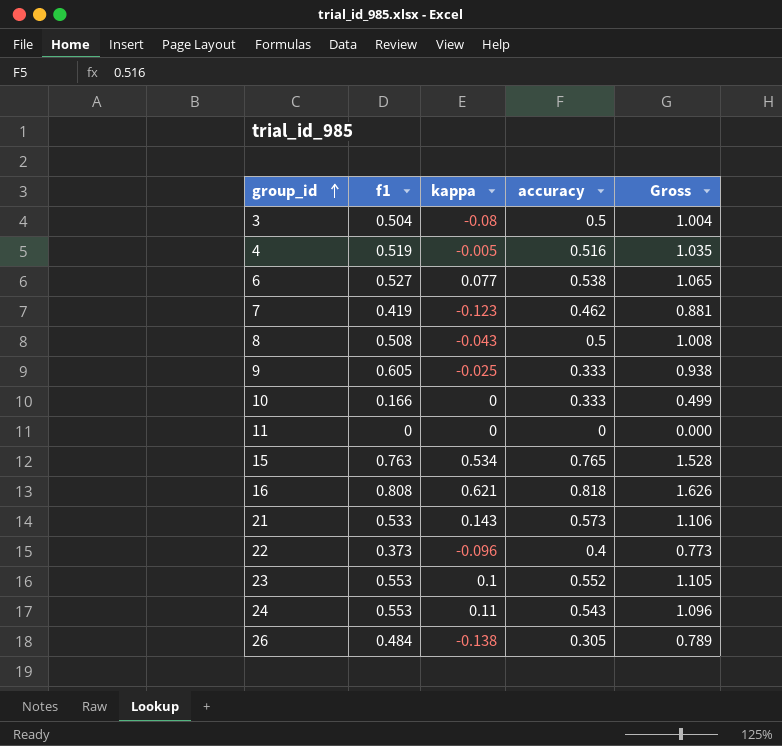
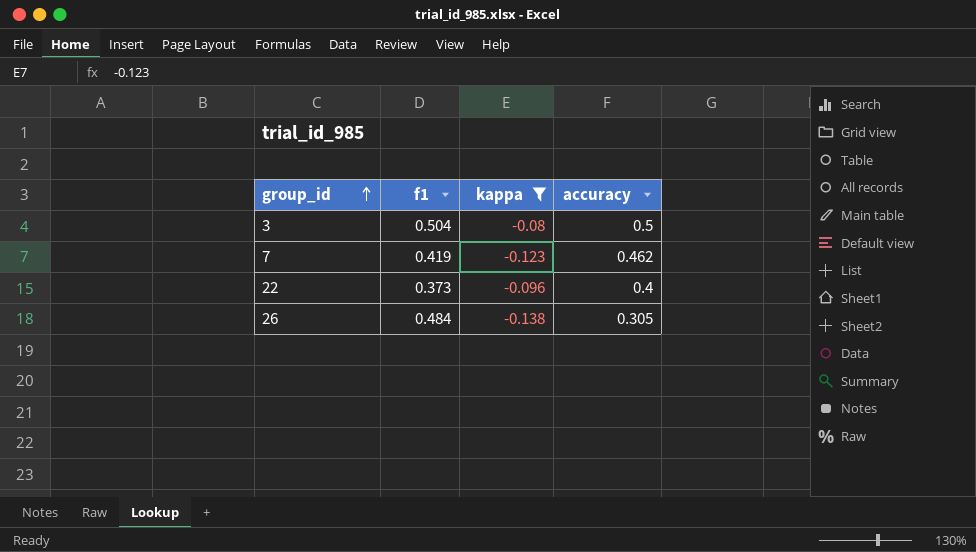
filter: none -> kappa <= -0.08
column Gross | formula: [f1] + [accuracy] -> none

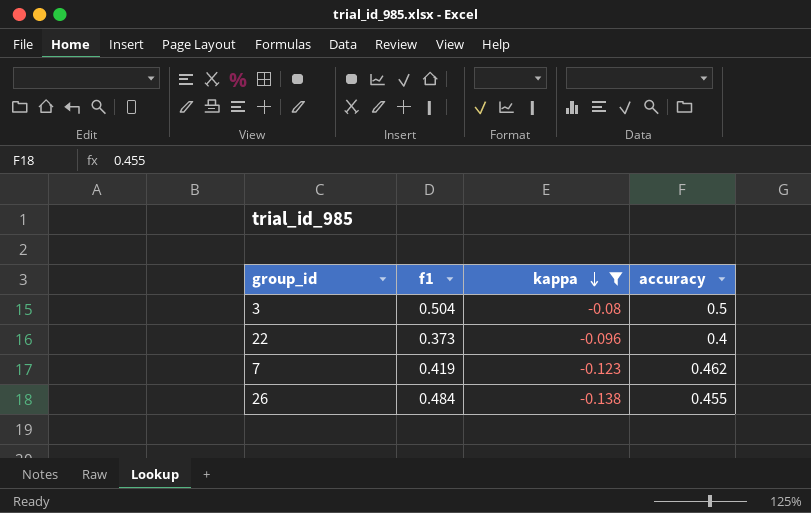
row order: group_id ascending -> kappa descending
26 | accuracy: 0.305 -> 0.455

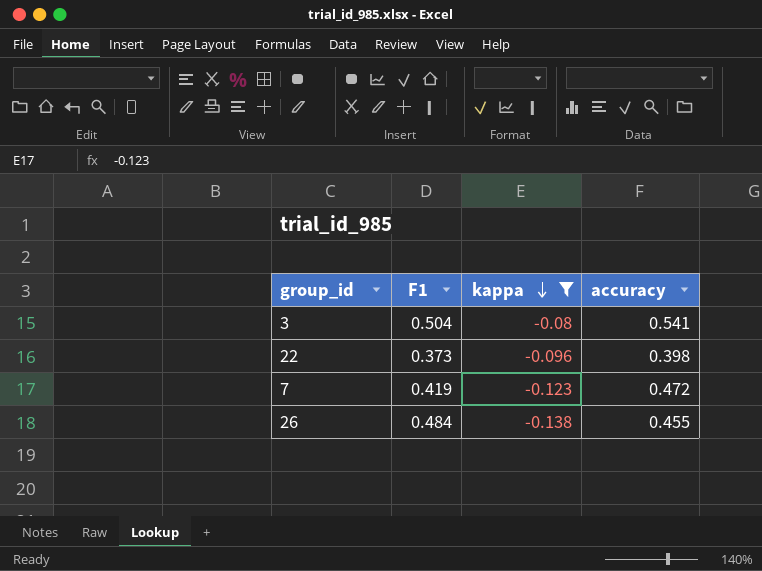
column name: f1 -> F1
3 | accuracy: 0.5 -> 0.541
22 | accuracy: 0.4 -> 0.398
7 | accuracy: 0.462 -> 0.472

